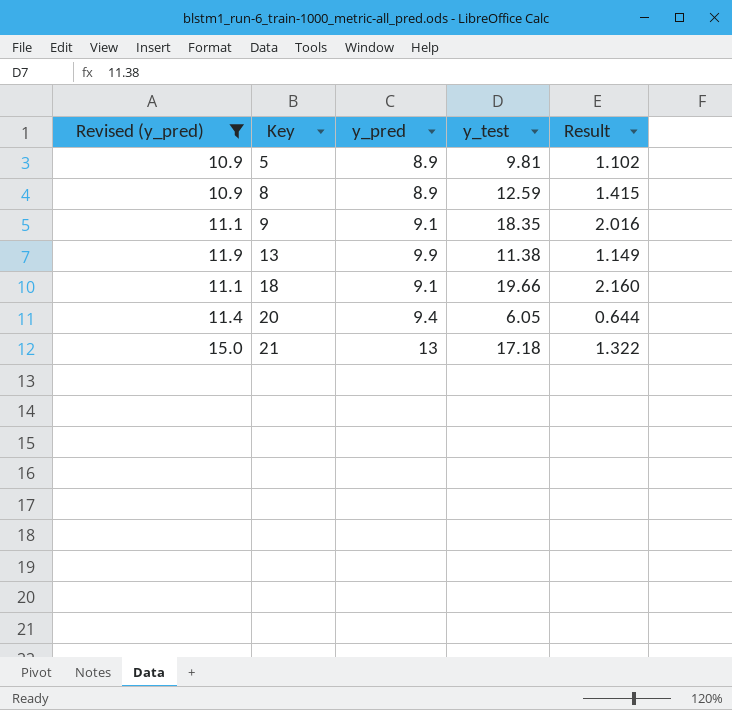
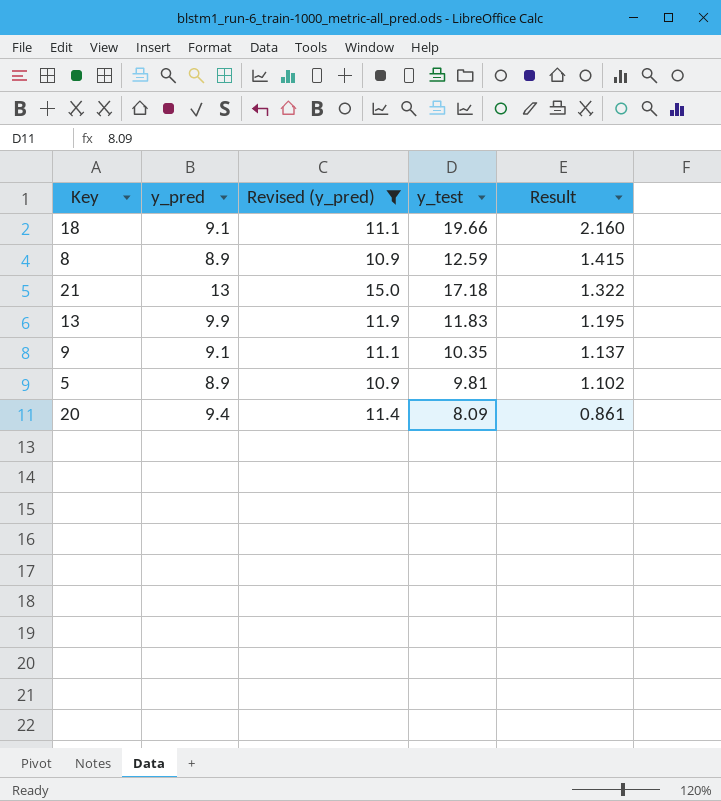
row order: Key ascending -> Result descending
column Revised (y_pred) | position: 1 -> 3
13 | y_test: 11.38 -> 11.83
13 | Result: 1.149 -> 1.195
9 | y_test: 18.35 -> 10.35
9 | Result: 2.016 -> 1.137
20 | y_test: 6.05 -> 8.09
20 | Result: 0.644 -> 0.861

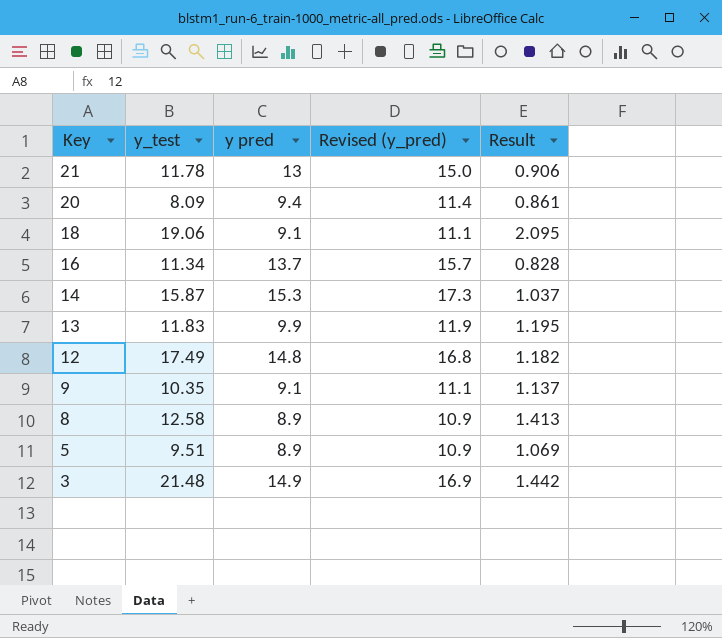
filter: Revised (y_pred) <= 15.0 -> none
row order: Result descending -> Key descending
column y_test | position: 4 -> 2
column name: y_pred -> y pred
21 | y_test: 17.18 -> 11.78
21 | Result: 1.322 -> 0.906
18 | y_test: 19.66 -> 19.06
18 | Result: 2.160 -> 2.095
8 | y_test: 12.59 -> 12.58
8 | Result: 1.415 -> 1.413
5 | y_test: 9.81 -> 9.51
5 | Result: 1.102 -> 1.069

